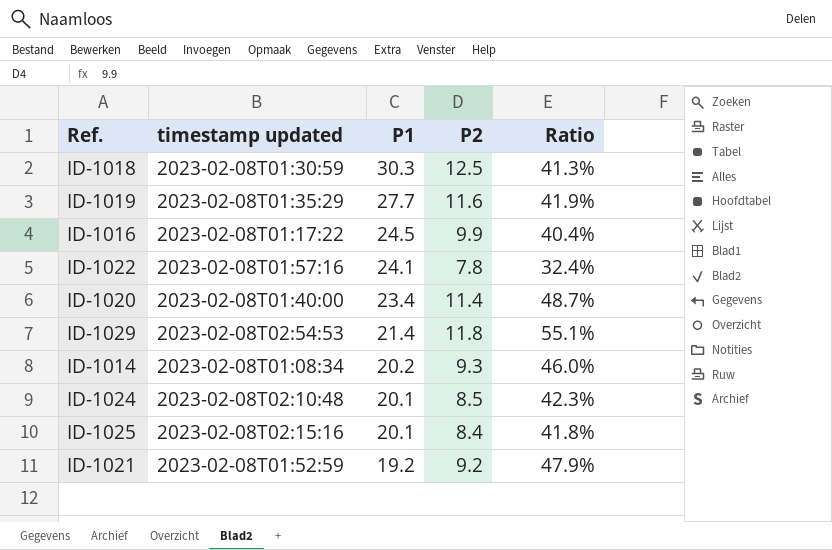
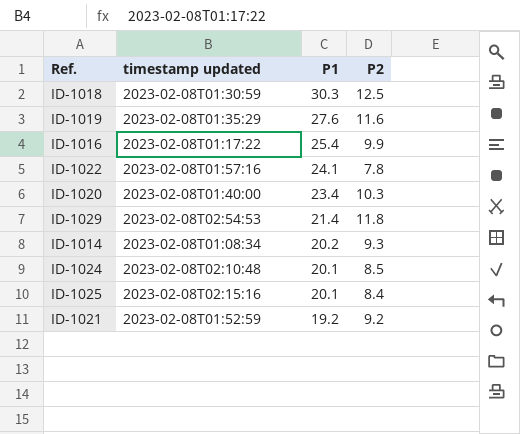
column Ratio | formula: [P2] / [P1] -> none
ID-1019 | P1: 27.7 -> 27.6
ID-1016 | P1: 24.5 -> 25.4
ID-1020 | P2: 11.4 -> 10.3

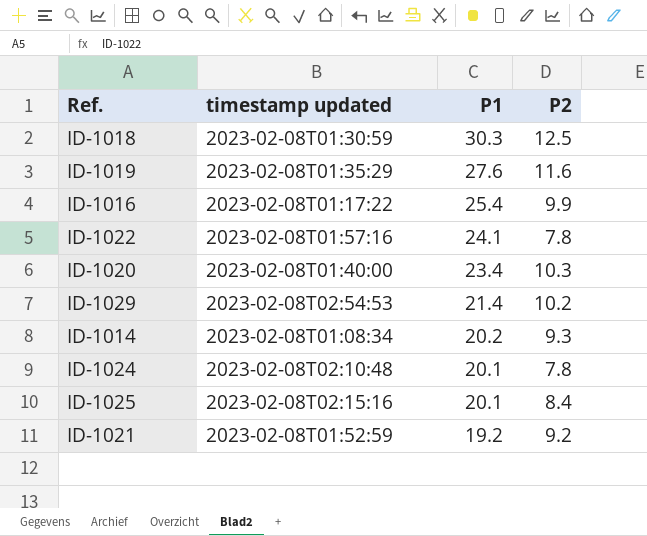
ID-1029 | P2: 11.8 -> 10.2
ID-1024 | P2: 8.5 -> 7.8

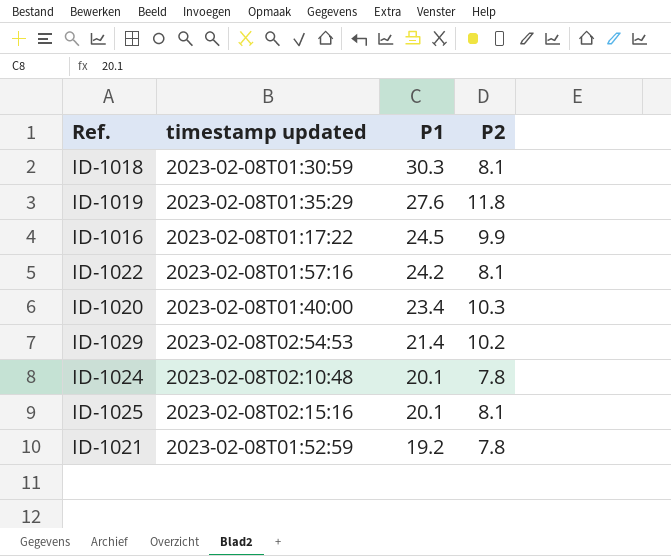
row ID-1014: 2023-02-08T01:08:34 | 20.2 | 9.3 -> none
ID-1018 | P2: 12.5 -> 8.1
ID-1019 | P2: 11.6 -> 11.8
ID-1016 | P1: 25.4 -> 24.5
ID-1022 | P1: 24.1 -> 24.2
ID-1022 | P2: 7.8 -> 8.1
ID-1025 | P2: 8.4 -> 8.1
ID-1021 | P2: 9.2 -> 7.8

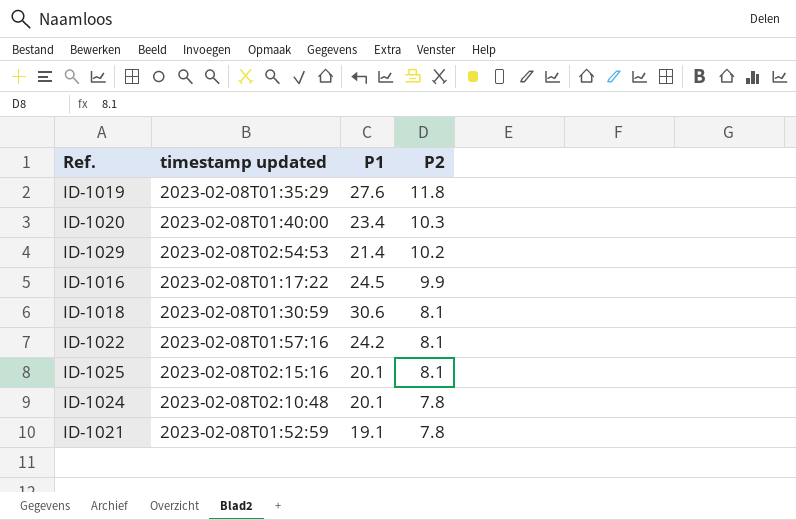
row order: P1 descending -> P2 descending
ID-1018 | P1: 30.3 -> 30.6
ID-1021 | P1: 19.2 -> 19.1

